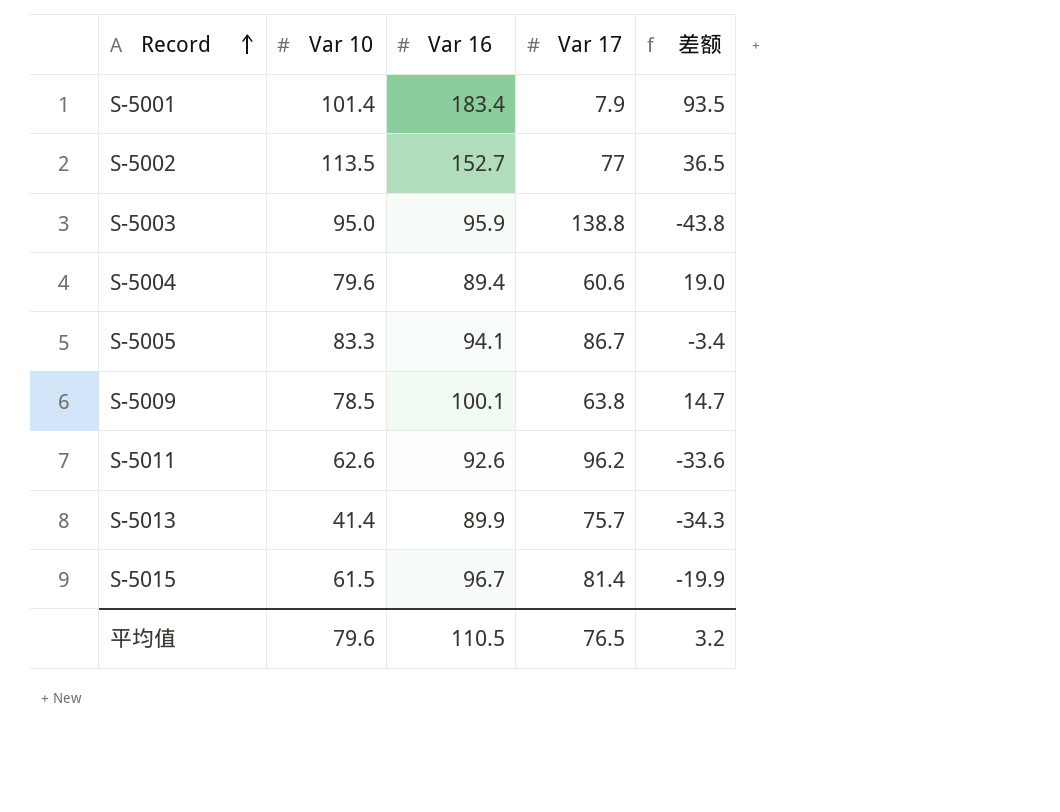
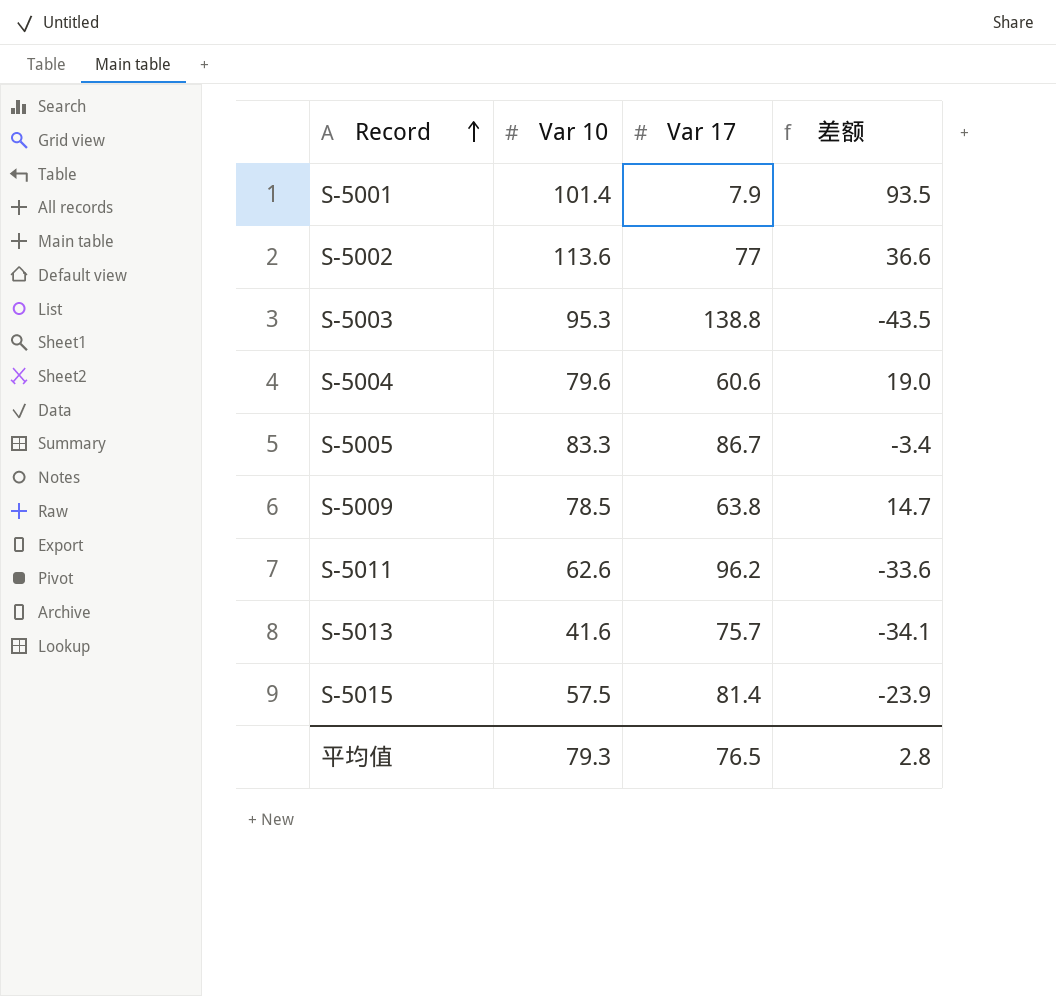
column Var 16 | position: 3 -> none
S-5002 | Var 10: 113.5 -> 113.6
S-5002 | 差额: 36.5 -> 36.6
S-5003 | Var 10: 95.0 -> 95.3
S-5003 | 差额: -43.8 -> -43.5
S-5013 | Var 10: 41.4 -> 41.6
S-5013 | 差额: -34.3 -> -34.1
S-5015 | Var 10: 61.5 -> 57.5
S-5015 | 差额: -19.9 -> -23.9
平均值 | Var 10: 79.6 -> 79.3
平均值 | 差额: 3.2 -> 2.8

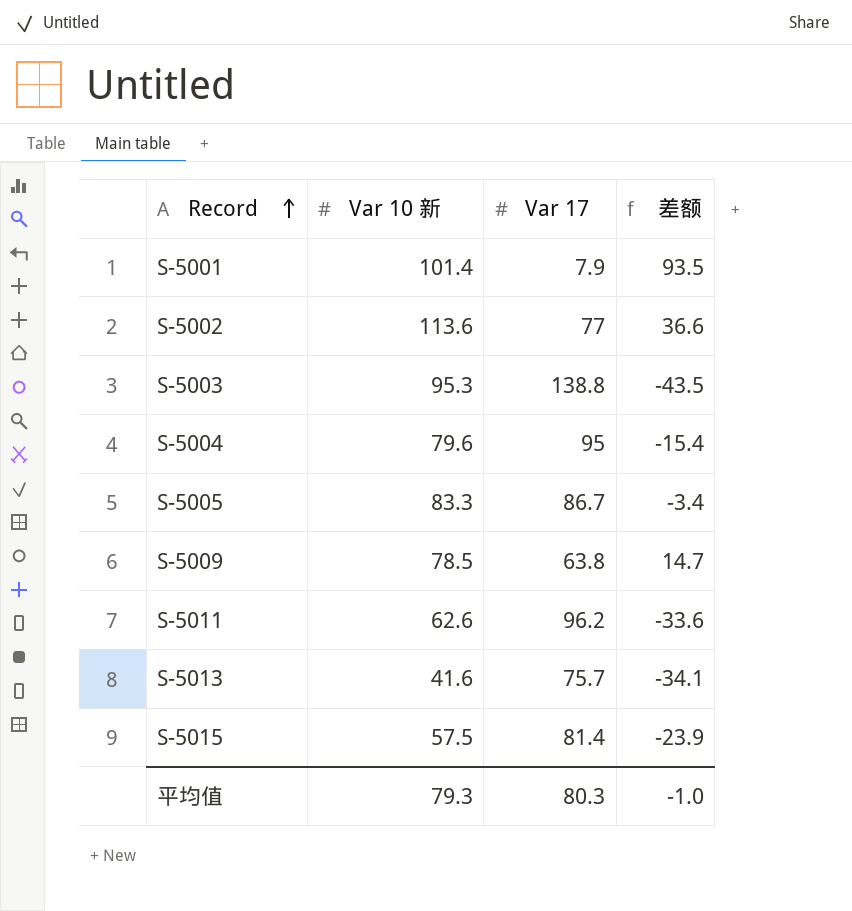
column name: Var 10 -> Var 10 新
S-5004 | Var 17: 60.6 -> 95
S-5004 | 差额: 19.0 -> -15.4
平均值 | Var 17: 76.5 -> 80.3
平均值 | 差额: 2.8 -> -1.0

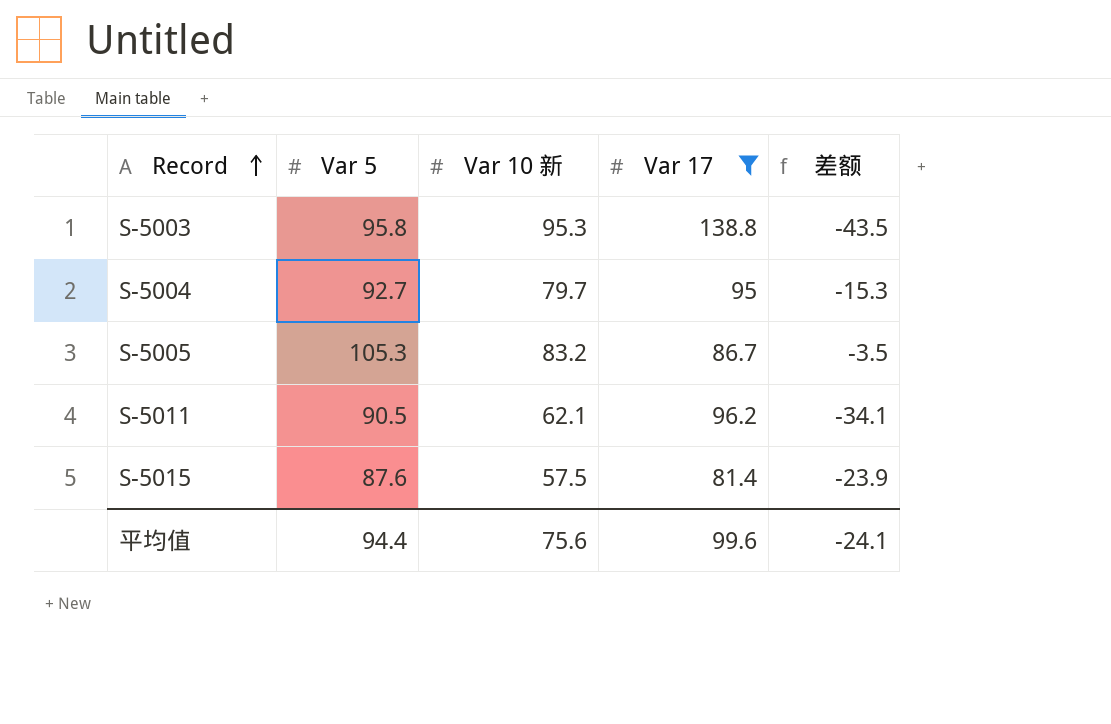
filter: none -> Var 17 >= 81.4
column Var 5 | position: none -> 2
S-5004 | Var 10 新: 79.6 -> 79.7
S-5004 | 差额: -15.4 -> -15.3
S-5005 | Var 10 新: 83.3 -> 83.2
S-5005 | 差额: -3.4 -> -3.5
S-5011 | Var 10 新: 62.6 -> 62.1
S-5011 | 差额: -33.6 -> -34.1
平均值 | Var 10 新: 79.3 -> 75.6
平均值 | Var 17: 80.3 -> 99.6
平均值 | 差额: -1.0 -> -24.1

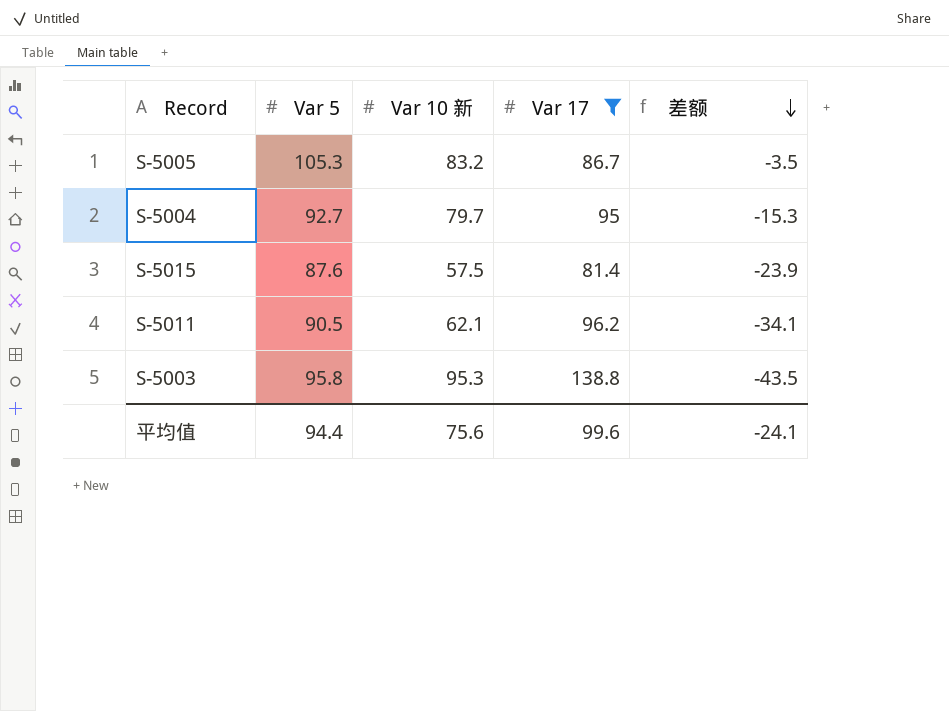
row order: Record ascending -> 差额 descending

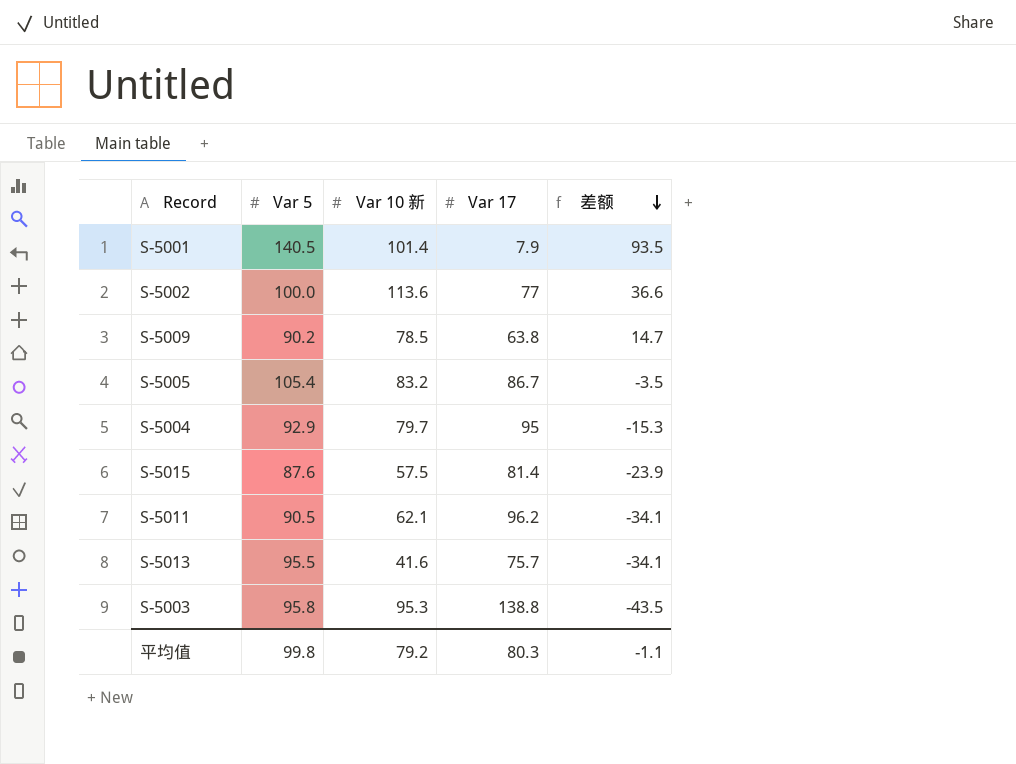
filter: Var 17 >= 81.4 -> none
S-5005 | Var 5: 105.3 -> 105.4
S-5004 | Var 5: 92.7 -> 92.9
平均值 | Var 5: 94.4 -> 99.8
平均值 | Var 10 新: 75.6 -> 79.2
平均值 | Var 17: 99.6 -> 80.3
平均值 | 差额: -24.1 -> -1.1

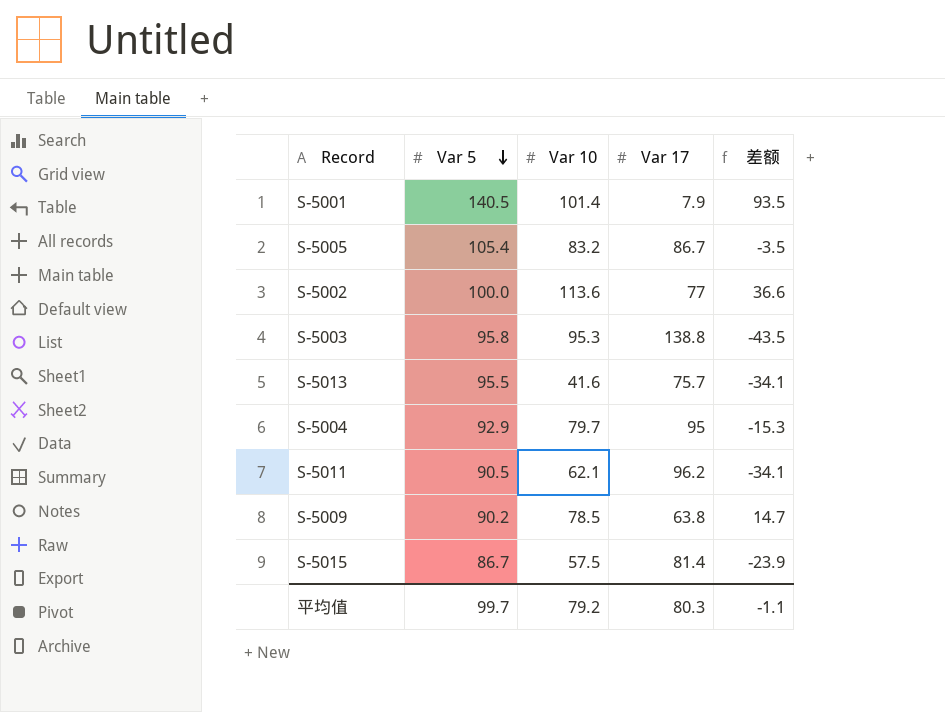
row order: 差额 descending -> Var 5 descending
column name: Var 10 新 -> Var 10
S-5015 | Var 5: 87.6 -> 86.7
平均值 | Var 5: 99.8 -> 99.7

